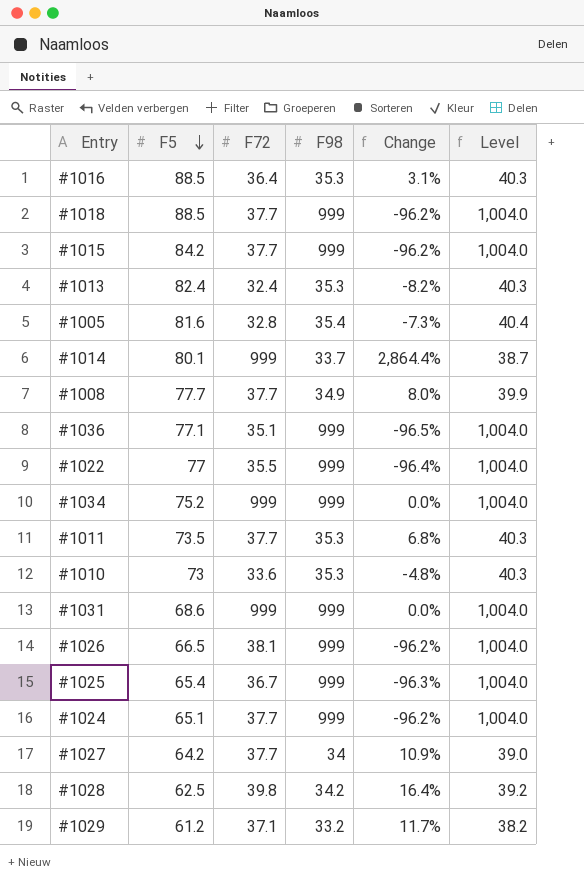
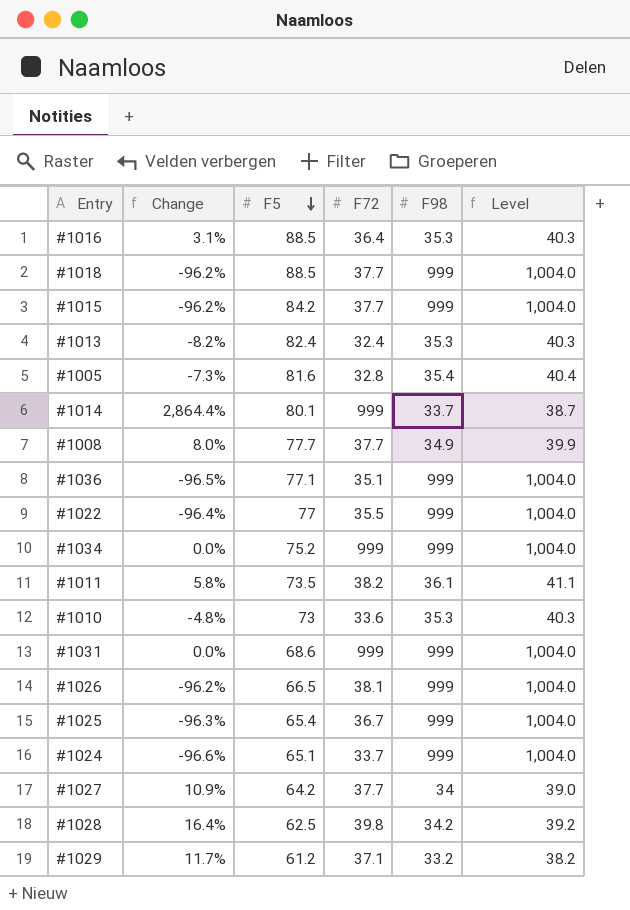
column Change | position: 5 -> 2
#1011 | Change: 6.8% -> 5.8%
#1011 | F72: 37.7 -> 38.2
#1011 | F98: 35.3 -> 36.1
#1011 | Level: 40.3 -> 41.1
#1024 | Change: -96.2% -> -96.6%
#1024 | F72: 37.7 -> 33.7

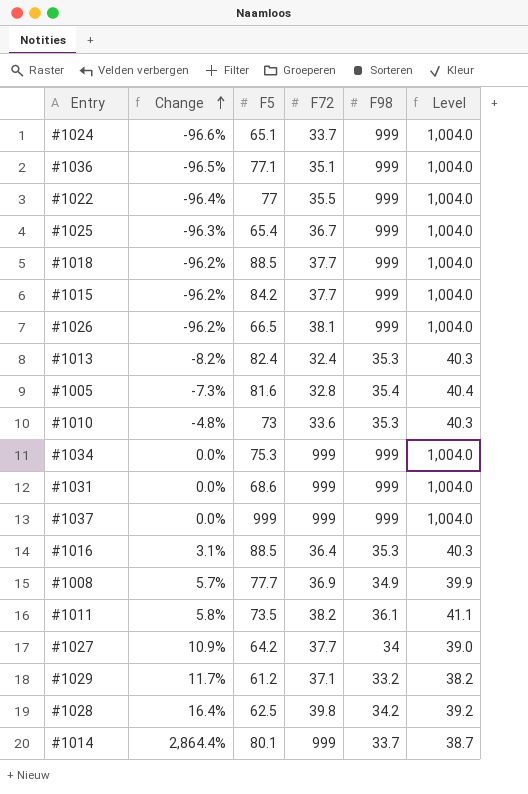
row order: F5 descending -> Change ascending
#1034 | F5: 75.2 -> 75.3
row #1037: none -> 0.0% | 999 | 999 | 999 | 1,004.0
#1008 | Change: 8.0% -> 5.7%
#1008 | F72: 37.7 -> 36.9

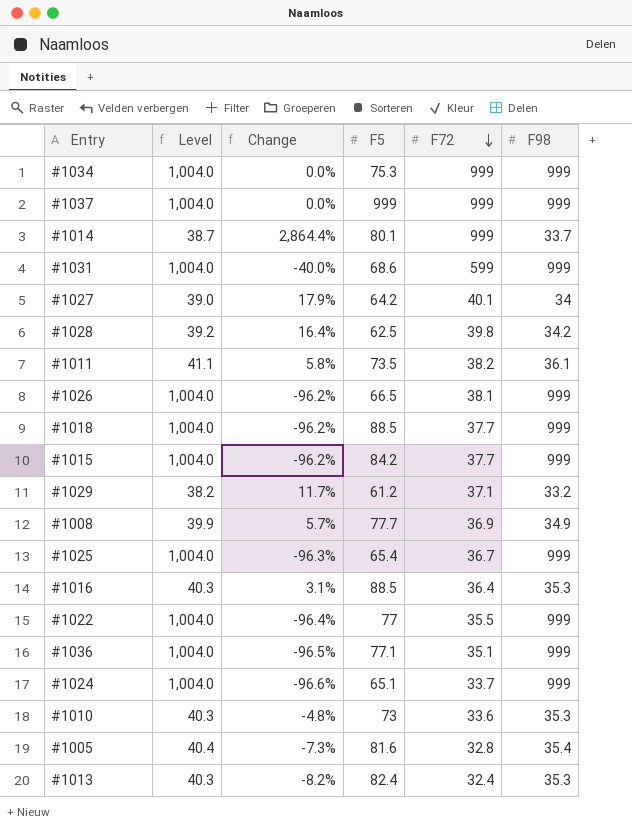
row order: Change ascending -> F72 descending
column Level | position: 6 -> 2
#1031 | Change: 0.0% -> -40.0%
#1031 | F72: 999 -> 599
#1027 | Change: 10.9% -> 17.9%
#1027 | F72: 37.7 -> 40.1

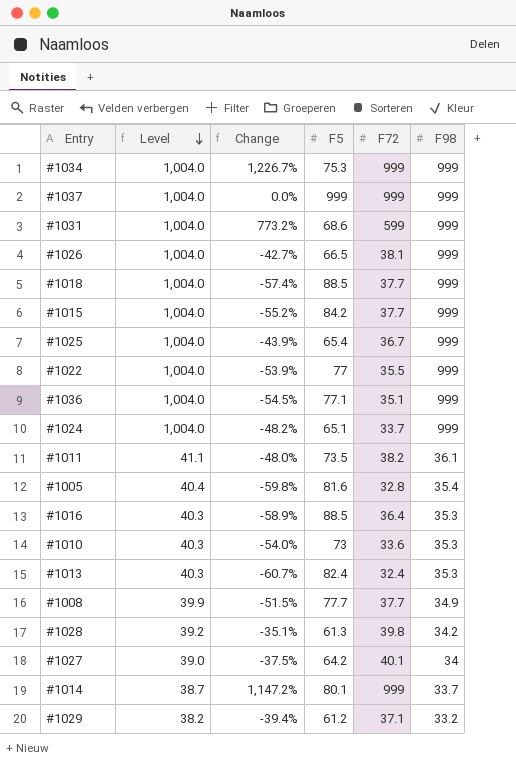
row order: F72 descending -> Level descending
column Change | formula: ([F72] - [F98]) / [F98] -> ([F72] - [F5]) / [F5]
#1008 | F72: 36.9 -> 37.7
#1028 | F5: 62.5 -> 61.3

